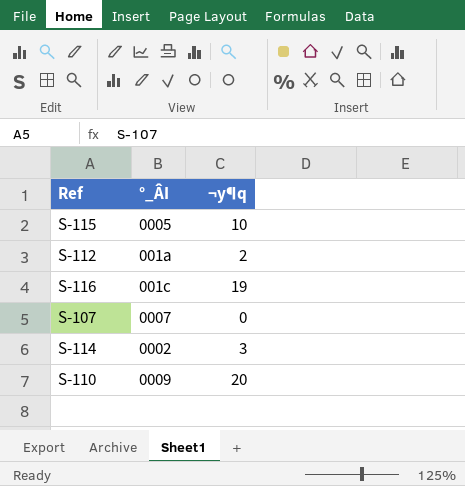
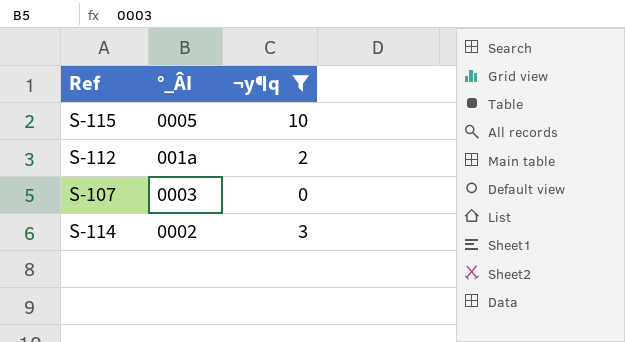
filter: none -> ¬y¶q <= 10
S-107 | °_ÂI: 0007 -> 0003

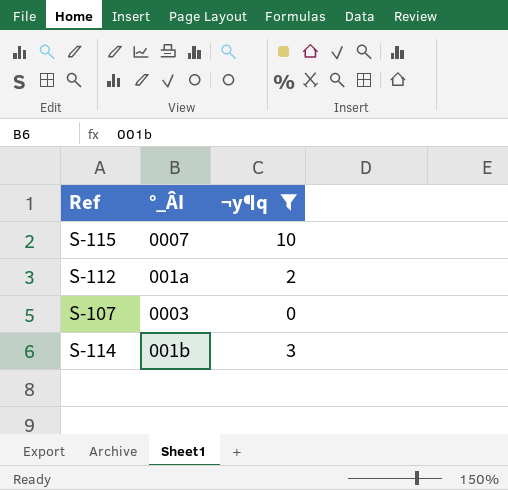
S-115 | °_ÂI: 0005 -> 0007
S-114 | °_ÂI: 0002 -> 001b

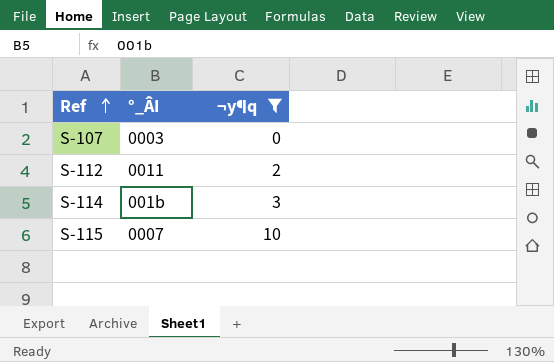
row order: none -> Ref ascending
S-112 | °_ÂI: 001a -> 0011

